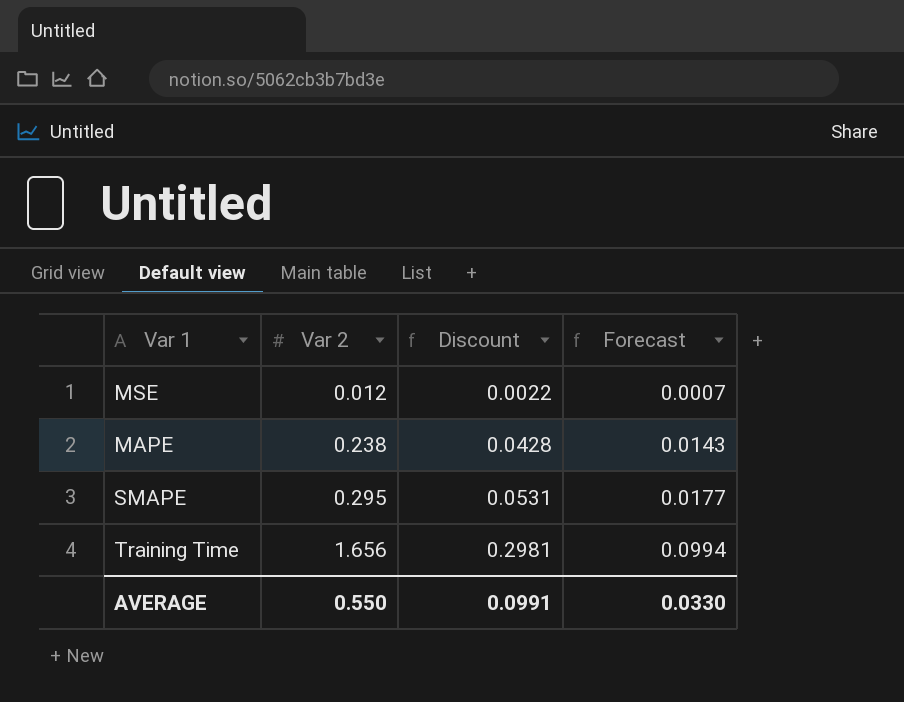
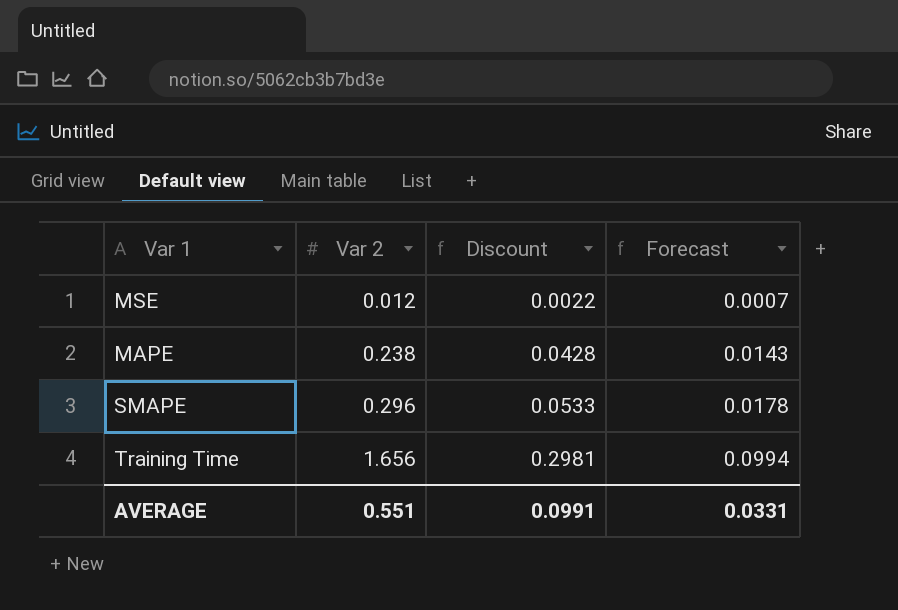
SMAPE | Var 2: 0.295 -> 0.296
SMAPE | Discount: 0.0531 -> 0.0533
SMAPE | Forecast: 0.0177 -> 0.0178
AVERAGE | Var 2: 0.550 -> 0.551
AVERAGE | Forecast: 0.0330 -> 0.0331

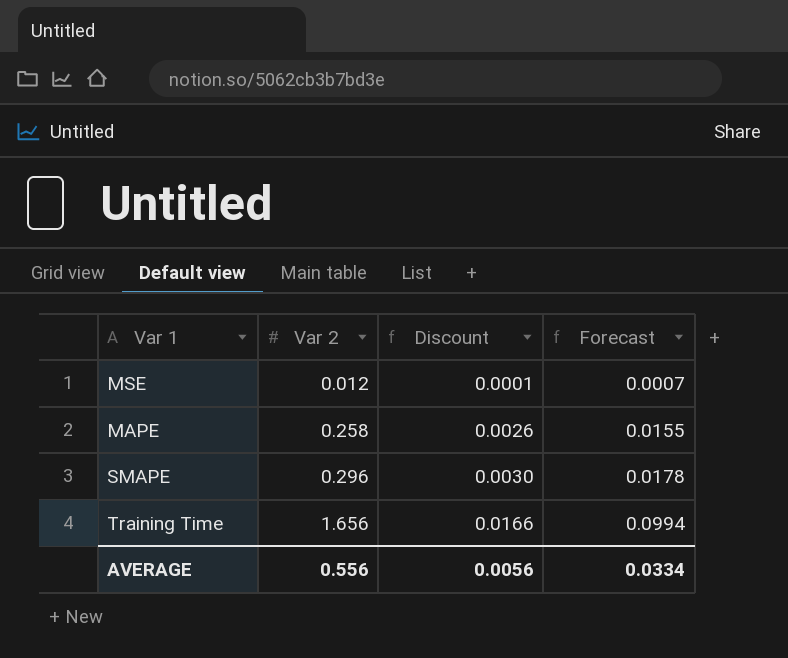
column Discount | formula: [Var 2] * 0.18 -> [Var 2] * 0.01
MAPE | Var 2: 0.238 -> 0.258
MAPE | Forecast: 0.0143 -> 0.0155
AVERAGE | Var 2: 0.551 -> 0.556
AVERAGE | Discount: 0.0991 -> 0.0056
AVERAGE | Forecast: 0.0331 -> 0.0334

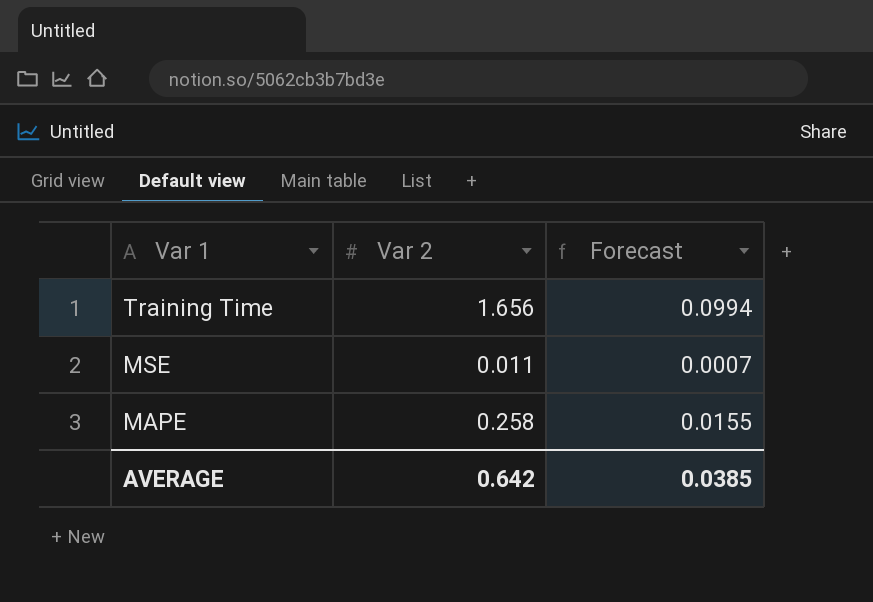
row order: Var 2 ascending -> Var 1 descending
column Discount | formula: [Var 2] * 0.01 -> none
row SMAPE: 0.296 | 0.0030 | 0.0178 -> none
MSE | Var 2: 0.012 -> 0.011
AVERAGE | Var 2: 0.556 -> 0.642
AVERAGE | Forecast: 0.0334 -> 0.0385

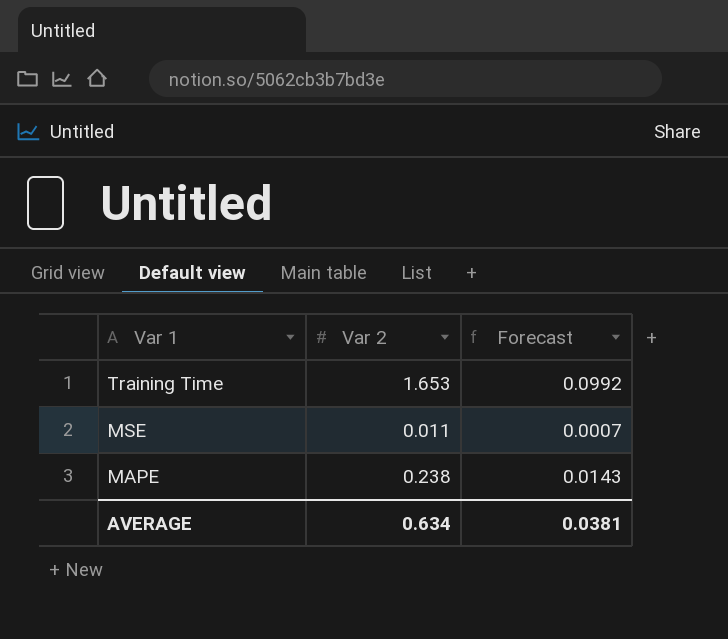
Training Time | Var 2: 1.656 -> 1.653
Training Time | Forecast: 0.0994 -> 0.0992
MAPE | Var 2: 0.258 -> 0.238
MAPE | Forecast: 0.0155 -> 0.0143
AVERAGE | Var 2: 0.642 -> 0.634
AVERAGE | Forecast: 0.0385 -> 0.0381

